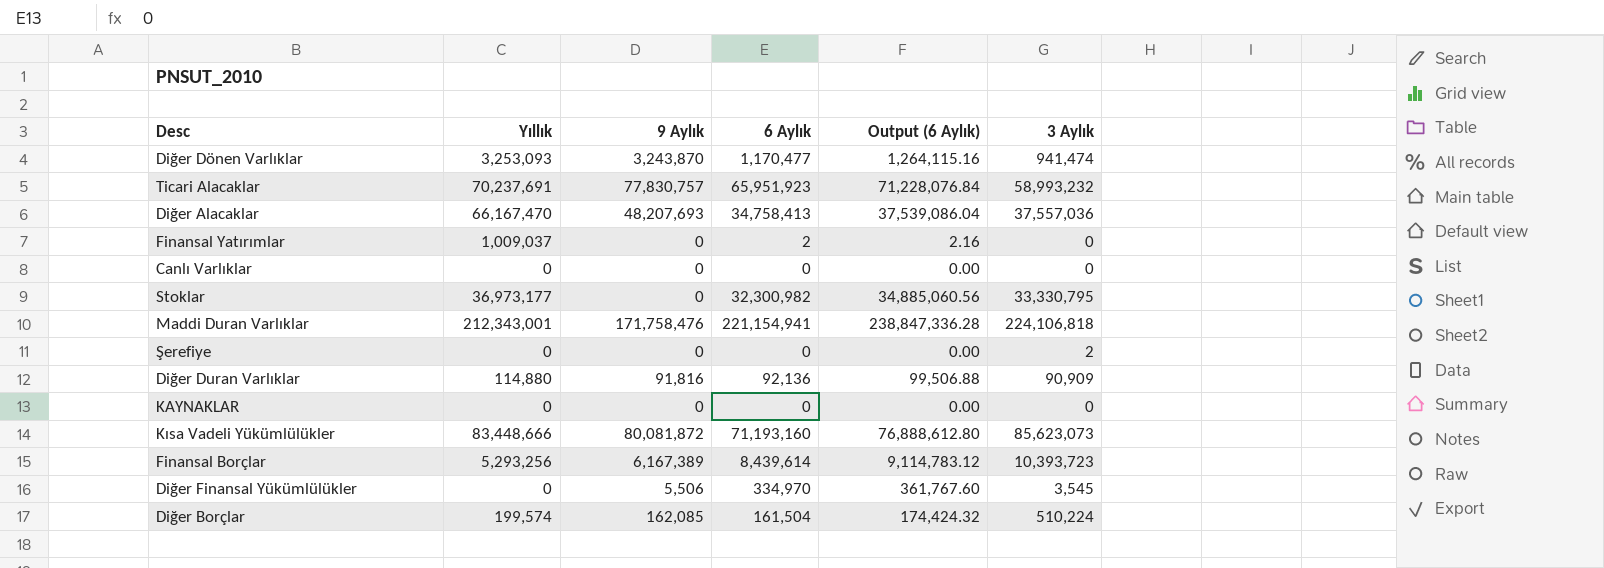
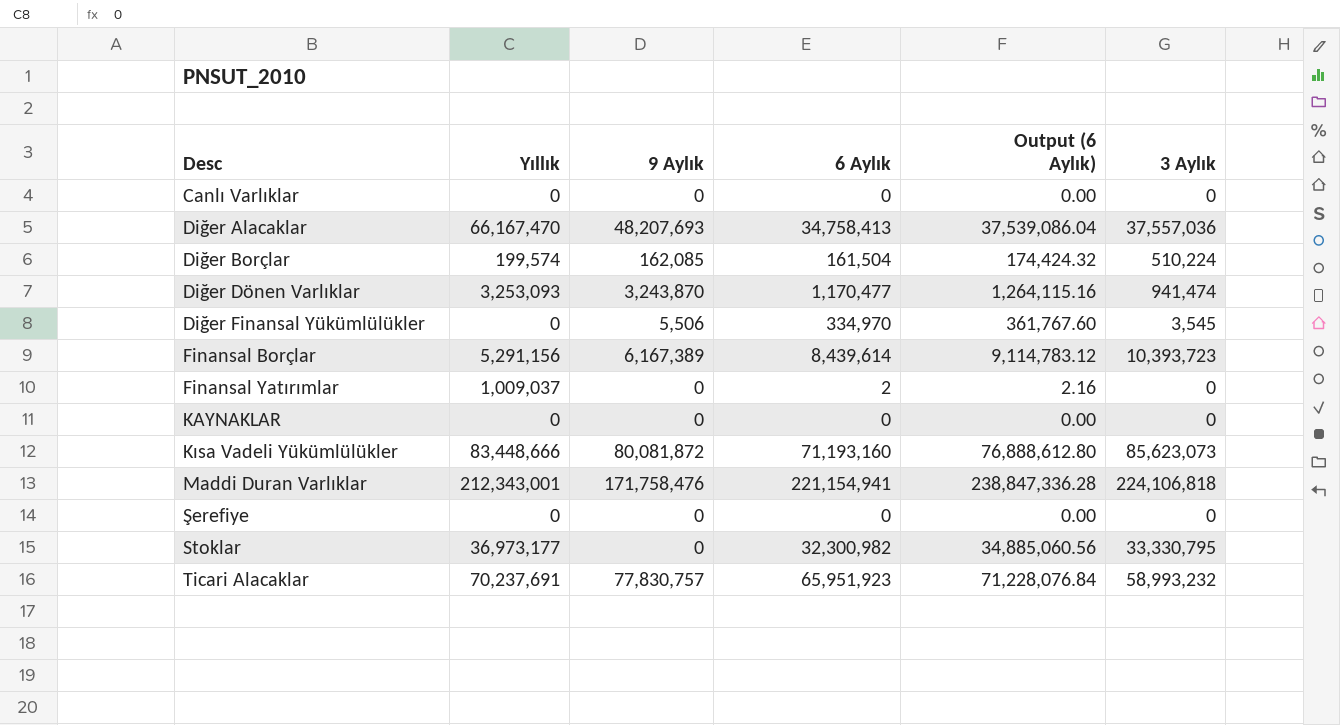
row order: none -> Desc ascending
row Diğer Duran Varlıklar: 114,880 | 91,816 | 92,136 | 99,506.88 | 90,909 -> none
Finansal Borçlar | Yıllık: 5,293,256 -> 5,291,156
Şerefiye | 3 Aylık: 2 -> 0

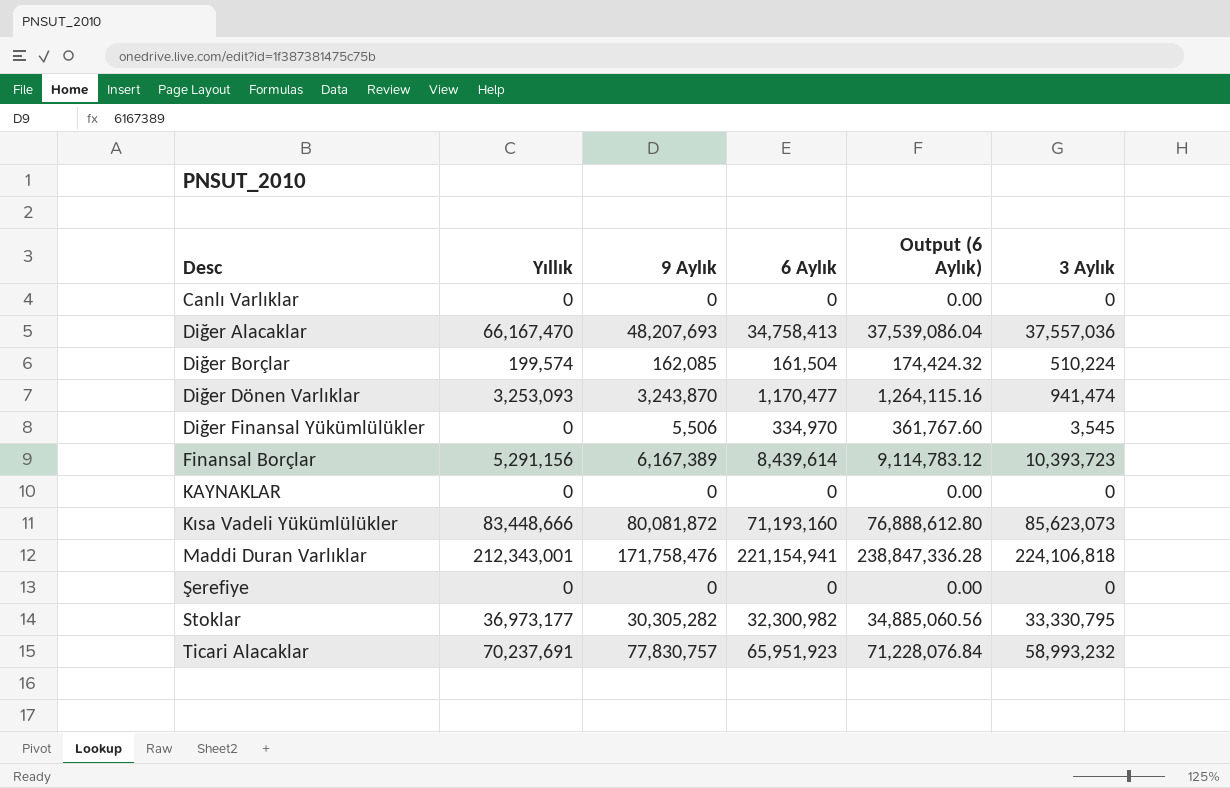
row Finansal Yatırımlar: 1,009,037 | 0 | 2 | 2.16 | 0 -> none
Stoklar | 9 Aylık: 0 -> 30,305,282

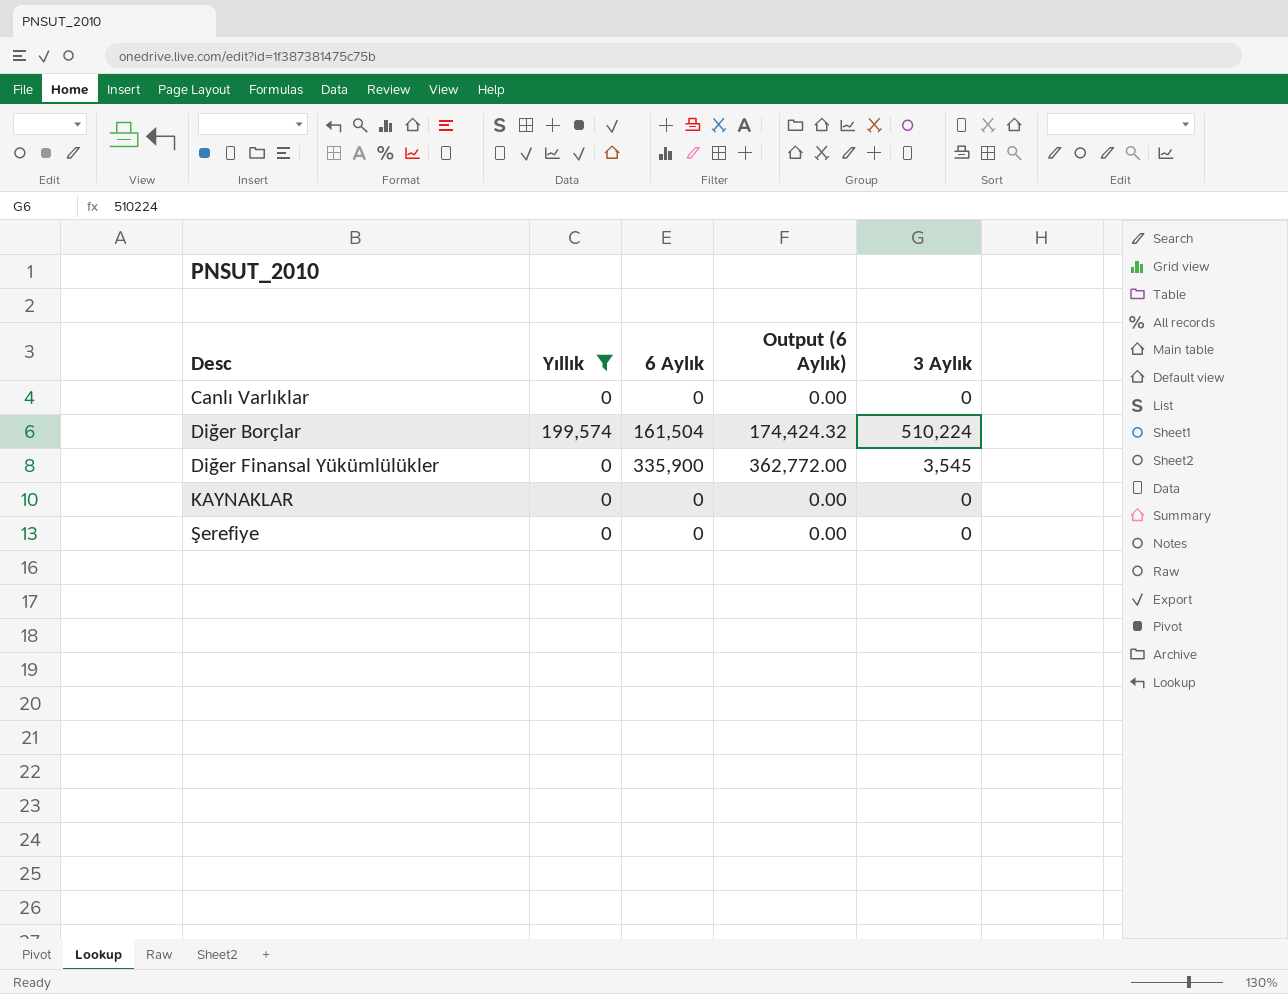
filter: none -> Yıllık <= 199,574
column 9 Aylık | position: 3 -> none
Diğer Finansal Yükümlülükler | 6 Aylık: 334,970 -> 335,900
Diğer Finansal Yükümlülükler | Output (6 Aylık): 361,767.60 -> 362,772.00

